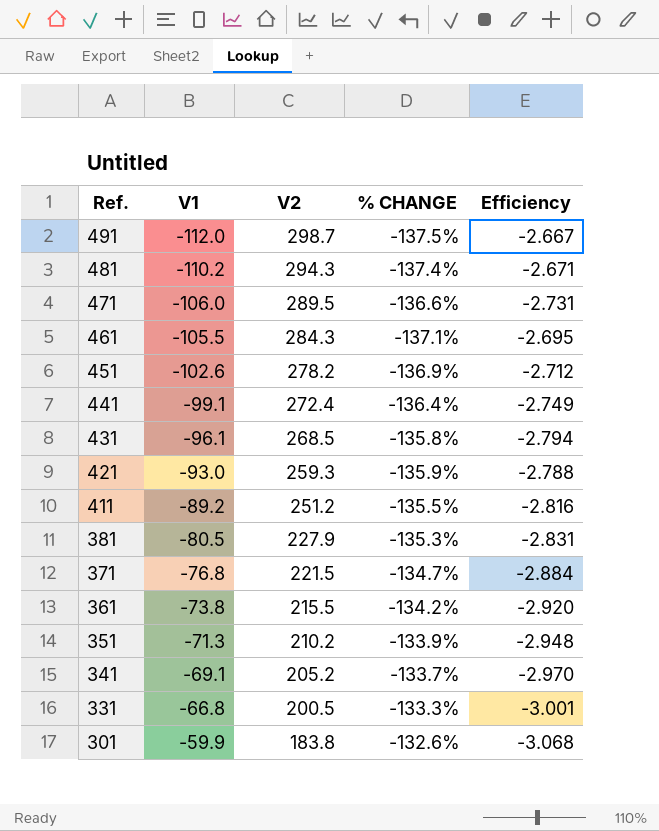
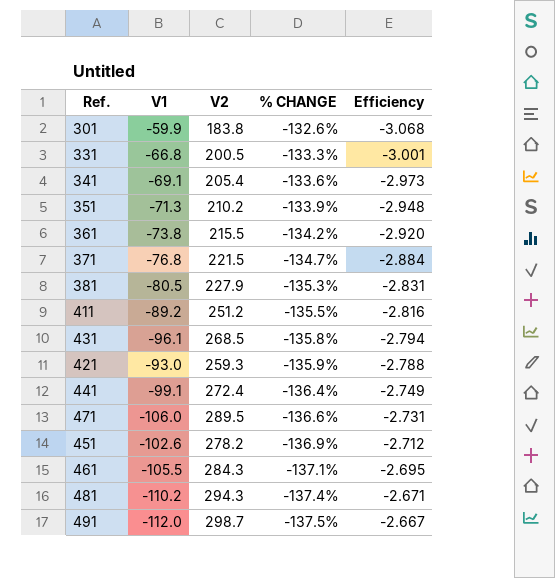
row order: Ref. descending -> % CHANGE descending
341 | V2: 205.2 -> 205.4
341 | % CHANGE: -133.7% -> -133.6%
341 | Efficiency: -2.970 -> -2.973

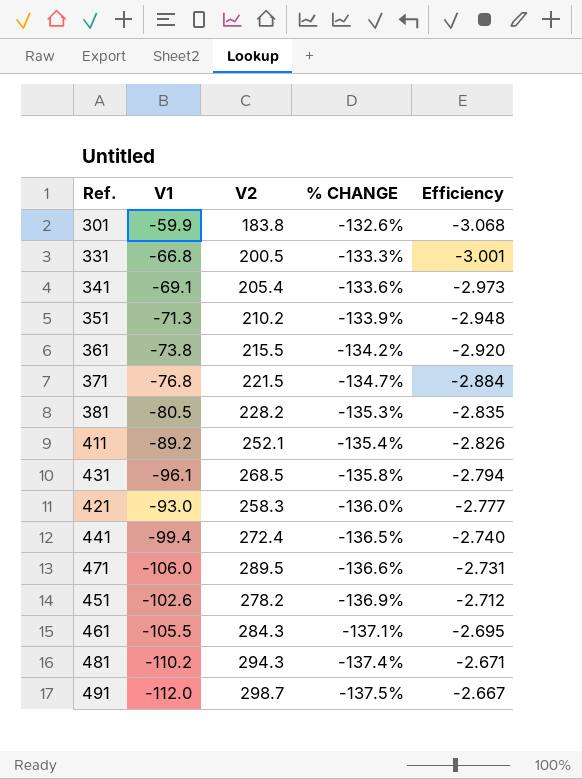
381 | V2: 227.9 -> 228.2
381 | Efficiency: -2.831 -> -2.835
411 | V2: 251.2 -> 252.1
411 | % CHANGE: -135.5% -> -135.4%
411 | Efficiency: -2.816 -> -2.826
421 | V2: 259.3 -> 258.3
421 | % CHANGE: -135.9% -> -136.0%
421 | Efficiency: -2.788 -> -2.777
441 | V1: -99.1 -> -99.4
441 | % CHANGE: -136.4% -> -136.5%
441 | Efficiency: -2.749 -> -2.740

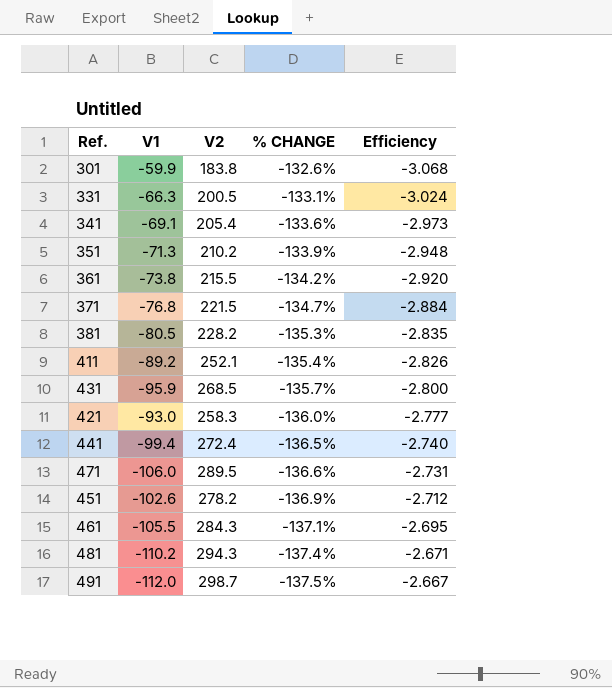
331 | V1: -66.8 -> -66.3
331 | % CHANGE: -133.3% -> -133.1%
331 | Efficiency: -3.001 -> -3.024
431 | V1: -96.1 -> -95.9
431 | % CHANGE: -135.8% -> -135.7%
431 | Efficiency: -2.794 -> -2.800

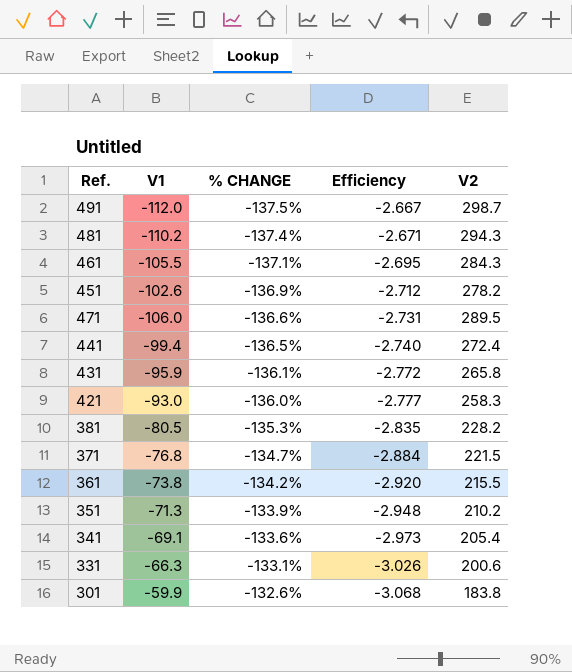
row order: % CHANGE descending -> % CHANGE ascending
column V2 | position: 3 -> 5
row 411: -89.2 | 252.1 | -135.4% | -2.826 -> none
431 | % CHANGE: -135.7% -> -136.1%
431 | Efficiency: -2.800 -> -2.772
431 | V2: 268.5 -> 265.8
331 | Efficiency: -3.024 -> -3.026
331 | V2: 200.5 -> 200.6

